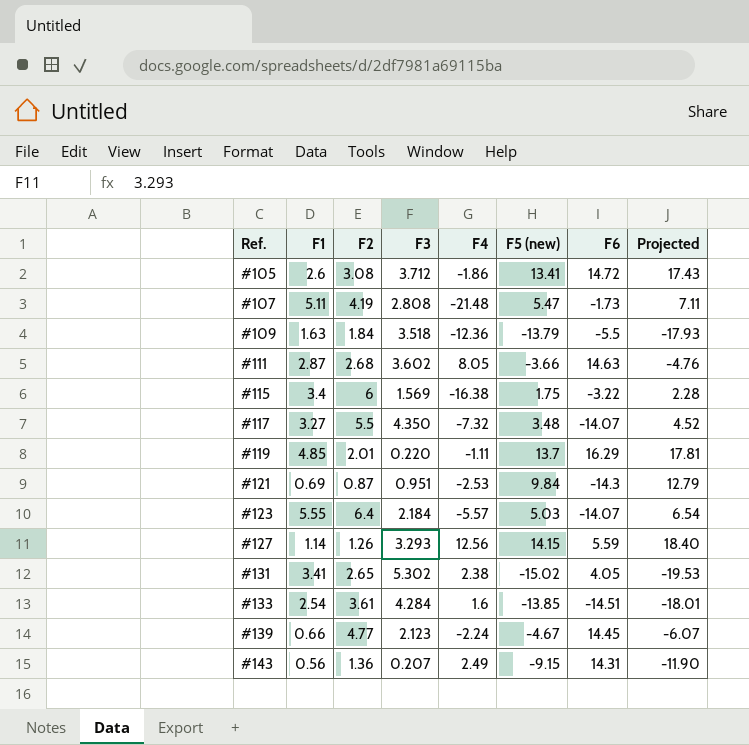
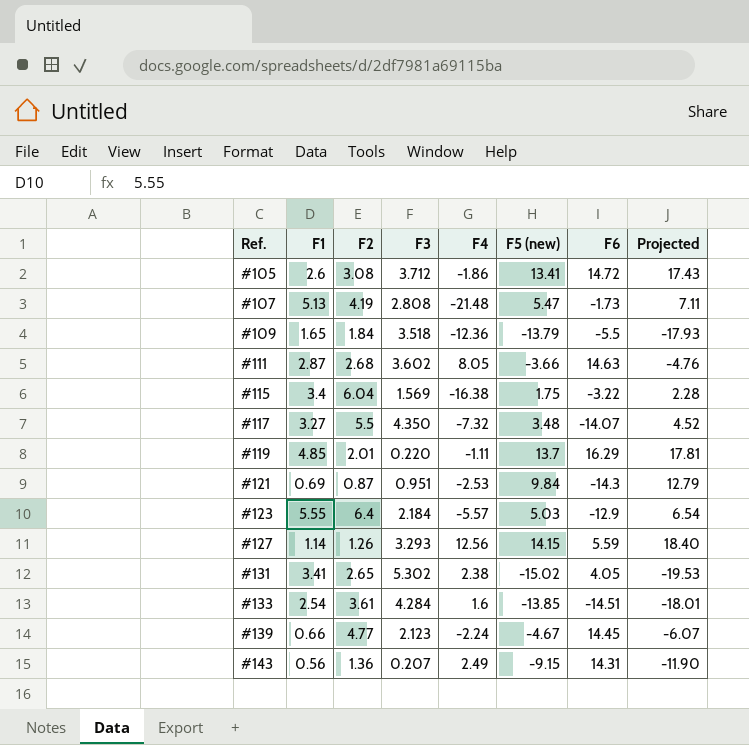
#107 | F1: 5.11 -> 5.13
#109 | F1: 1.63 -> 1.65
#115 | F2: 6 -> 6.04
#123 | F6: -14.07 -> -12.9

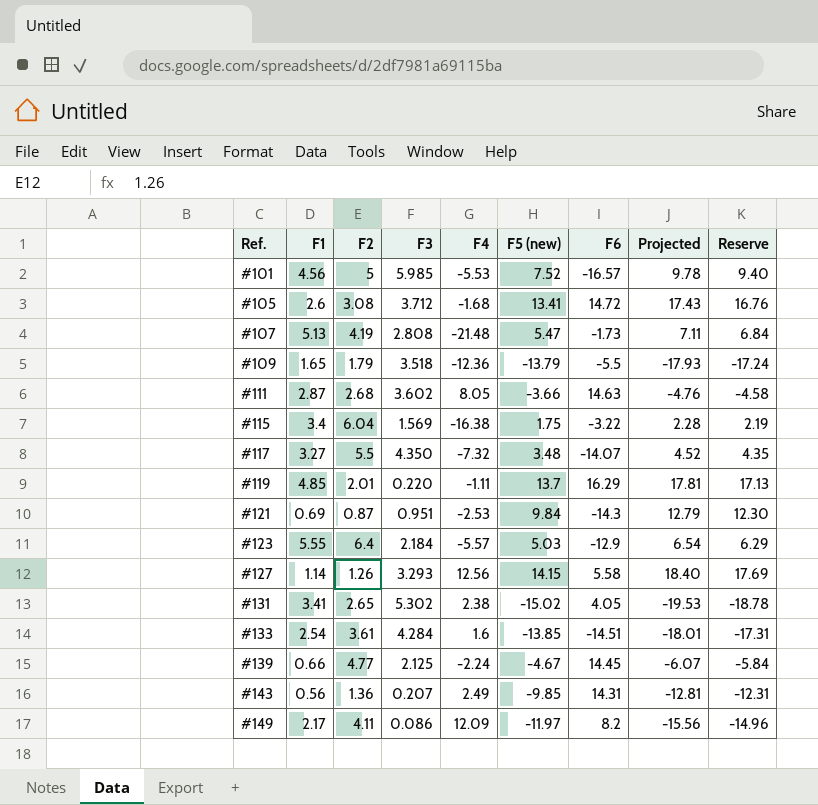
column Reserve | formula: none -> [F5 (new)] * 1.25
row #101: none -> 4.56 | 5 | 5.985 | -5.53 | 7.52 | -16.57 | 9.78 | 9.40
#105 | F4: -1.86 -> -1.68
#109 | F2: 1.84 -> 1.79
#127 | F6: 5.59 -> 5.58
#139 | F3: 2.123 -> 2.125
#143 | F5 (new): -9.15 -> -9.85
#143 | Projected: -11.90 -> -12.81
row #149: none -> 2.17 | 4.11 | 0.086 | 12.09 | -11.97 | 8.2 | -15.56 | -14.96

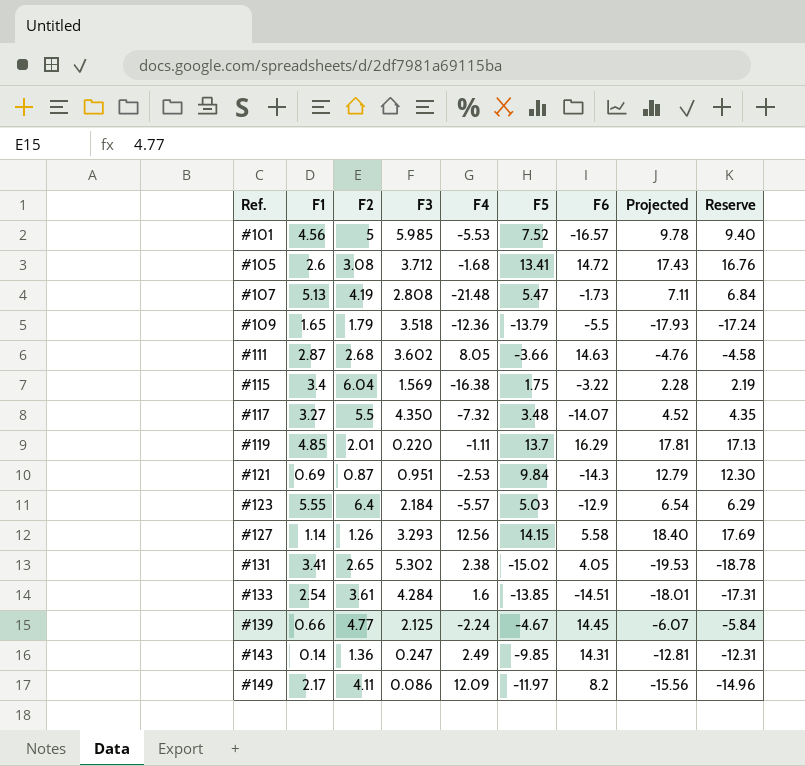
column name: F5 (new) -> F5
#143 | F1: 0.56 -> 0.14
#143 | F3: 0.207 -> 0.247

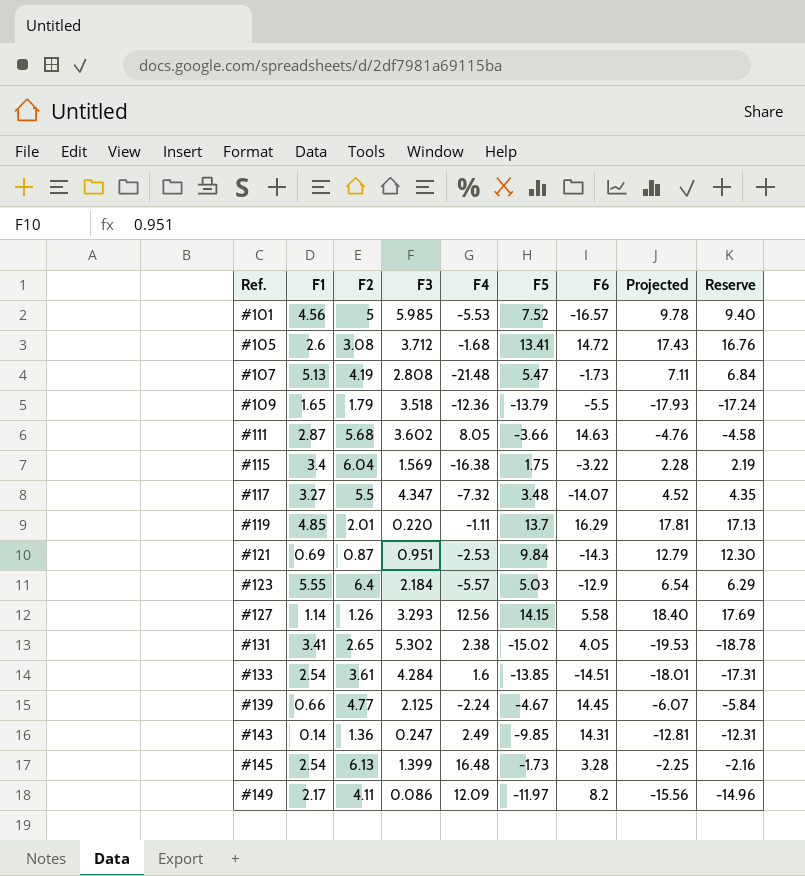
#111 | F2: 2.68 -> 5.68
#117 | F3: 4.350 -> 4.347
row #145: none -> 2.54 | 6.13 | 1.399 | 16.48 | -1.73 | 3.28 | -2.25 | -2.16

